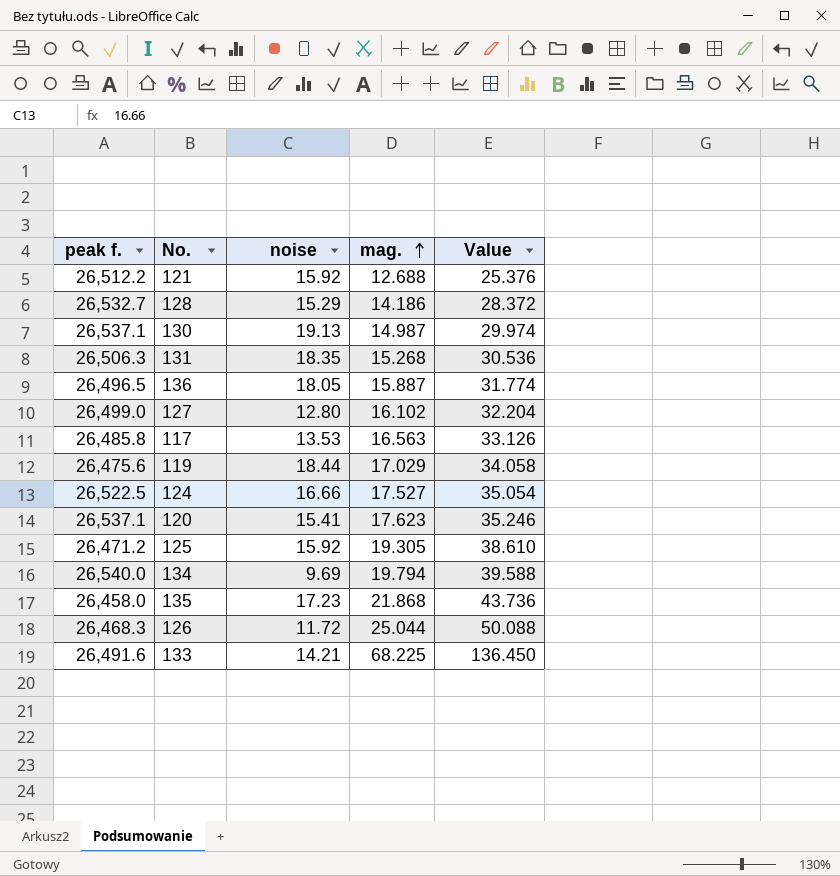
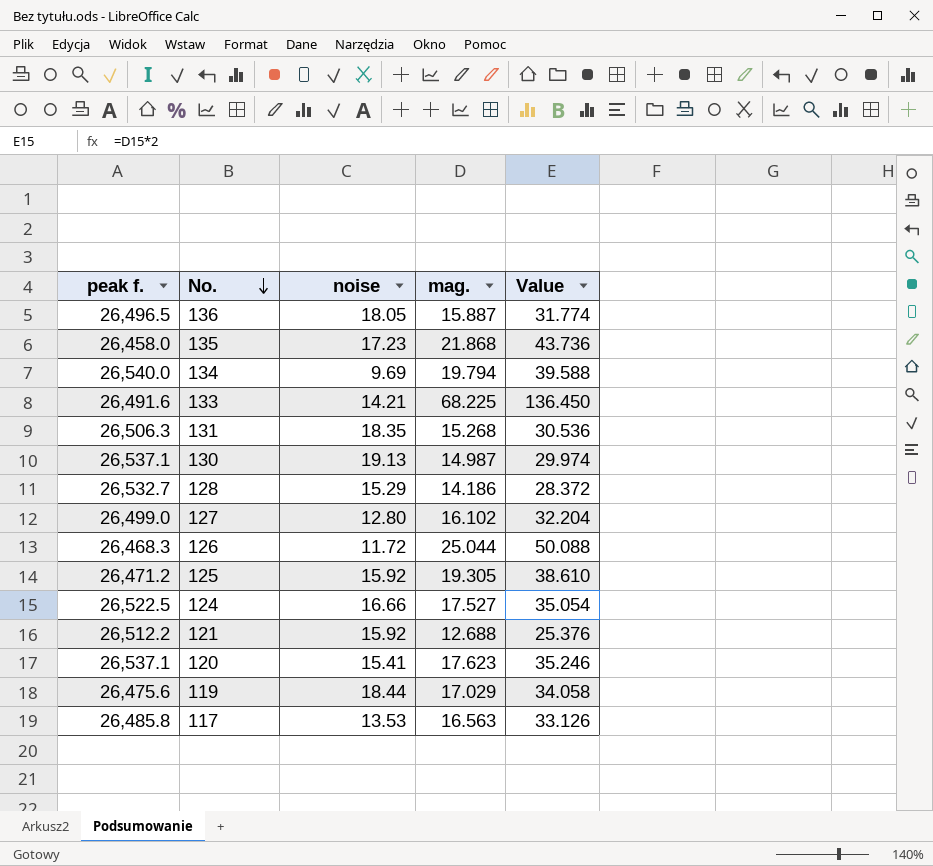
row order: mag. ascending -> No. descending

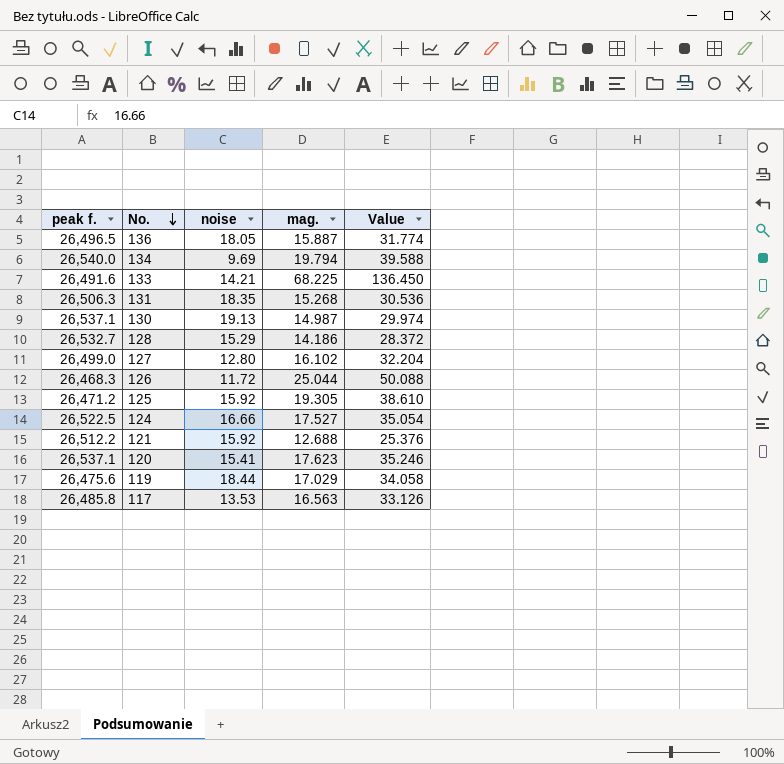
row 135: 26,458.0 | 17.23 | 21.868 | 43.736 -> none

